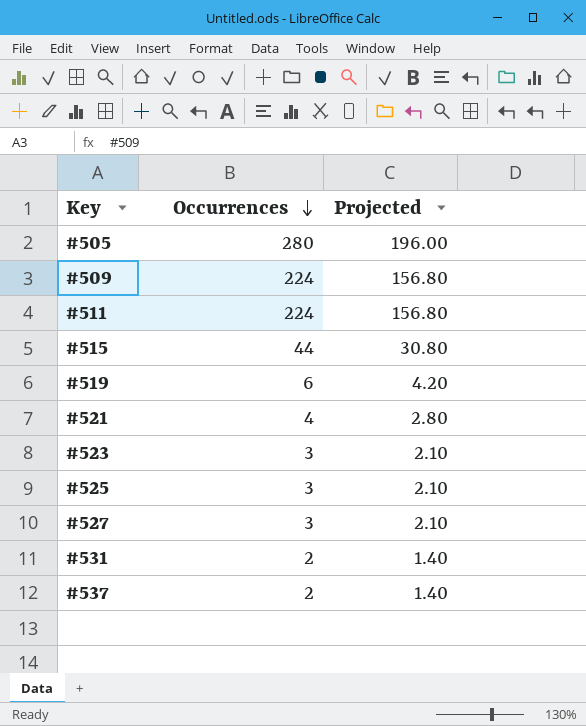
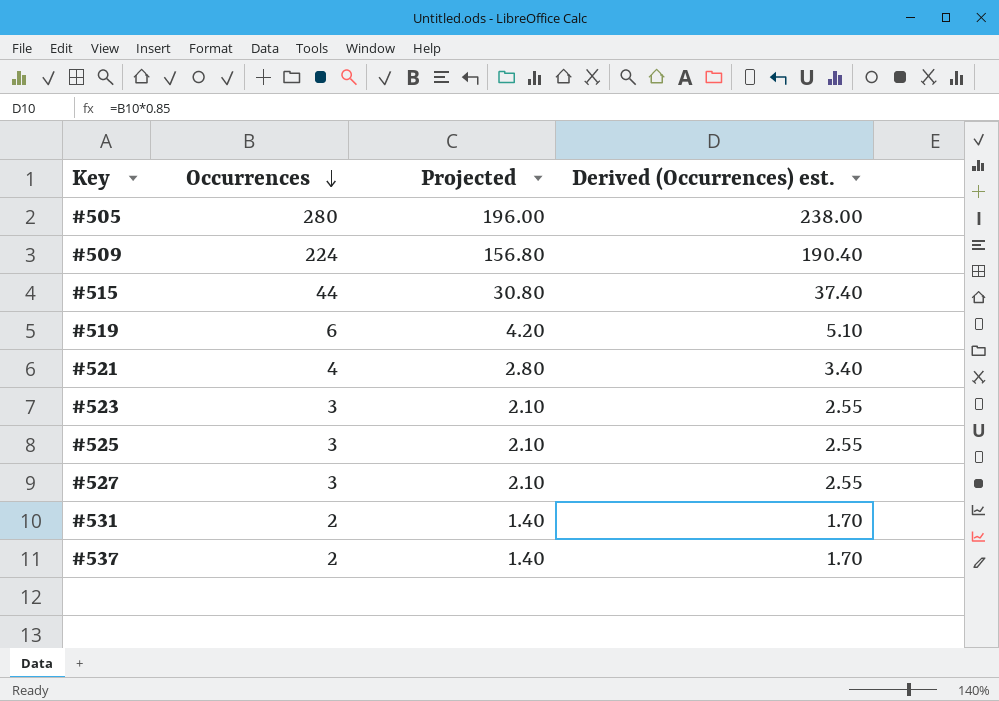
column Derived (Occurrences) est. | formula: none -> [Occurrences] * 0.85
row #511: 224 | 156.80 -> none

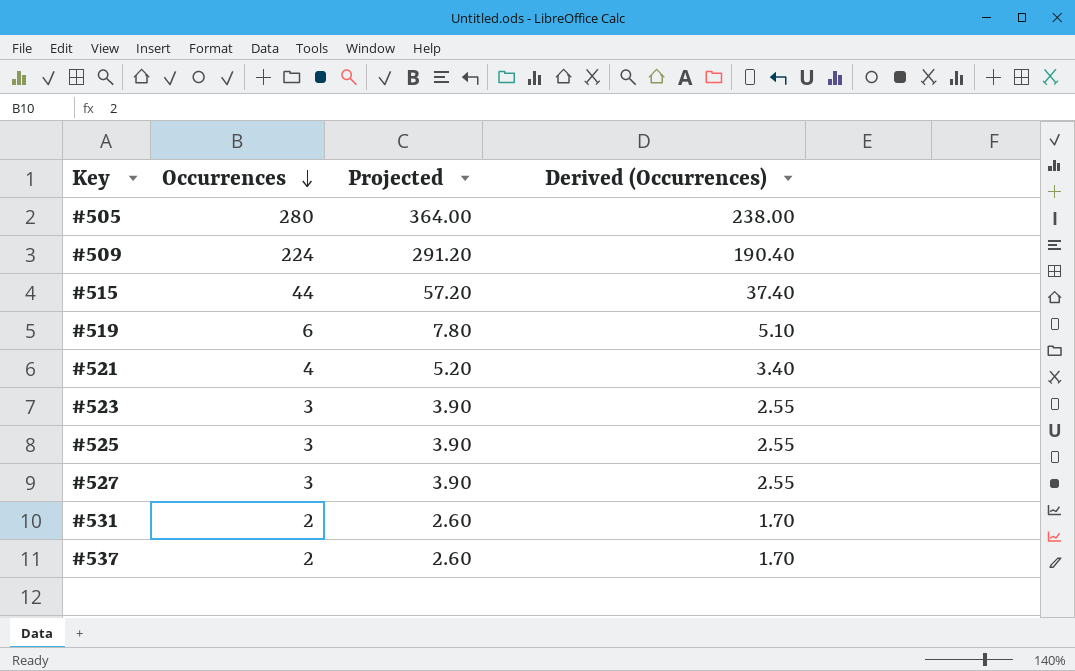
column Projected | formula: [Occurrences] * 0.7 -> [Occurrences] * 1.3
column name: Derived (Occurrences) est. -> Derived (Occurrences)

